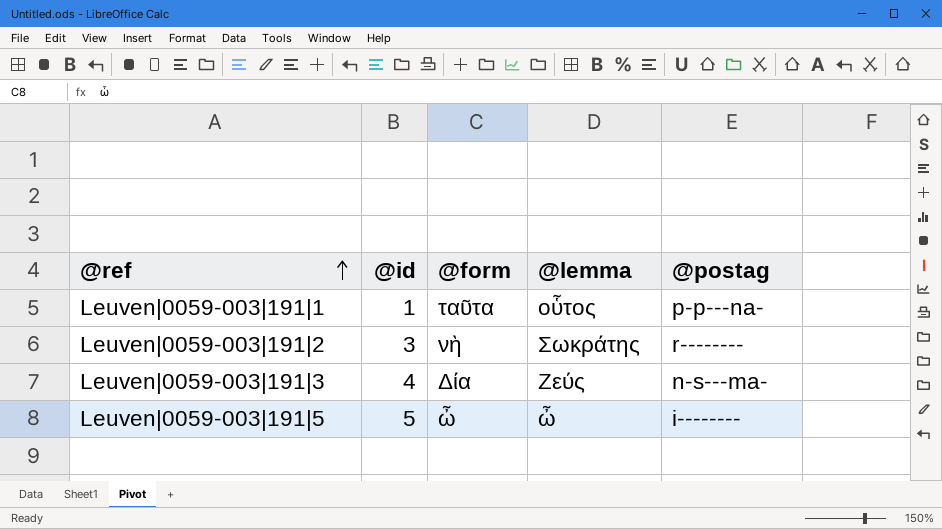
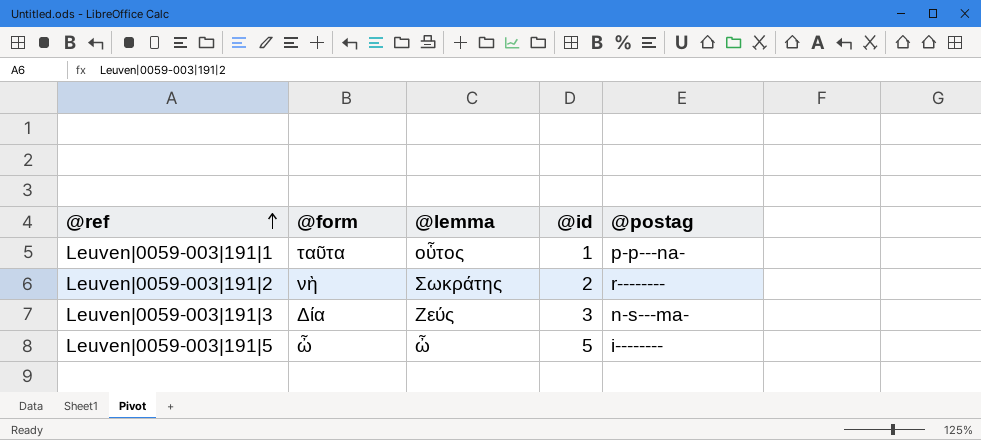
column @id | position: 2 -> 4
Leuven|0059-003|191|2 | @id: 3 -> 2
Leuven|0059-003|191|3 | @id: 4 -> 3

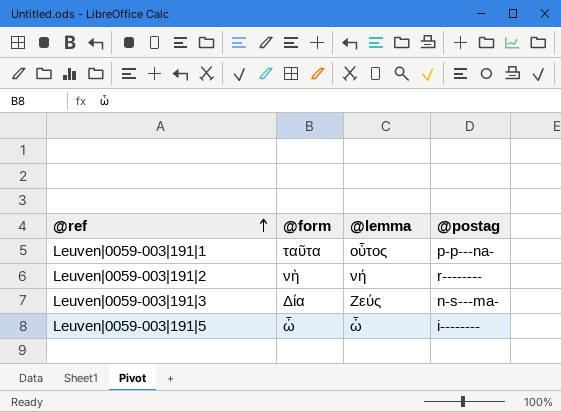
column @id | position: 4 -> none
Leuven|0059-003|191|2 | @lemma: Σωκράτης -> νή

